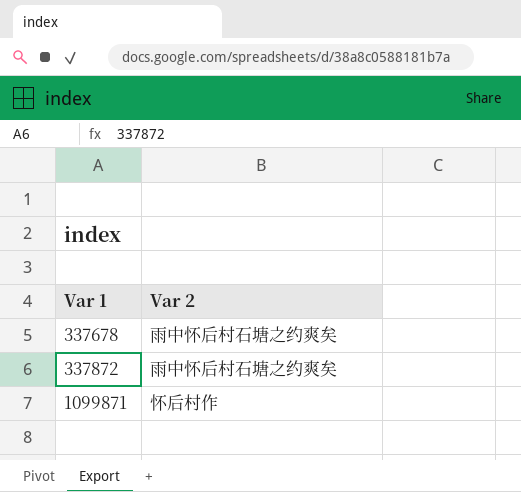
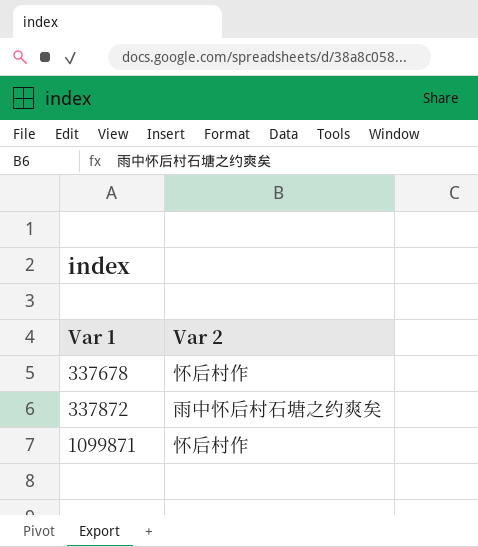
337678 | Var 2: 雨中怀后村石塘之约爽矣 -> 怀后村作

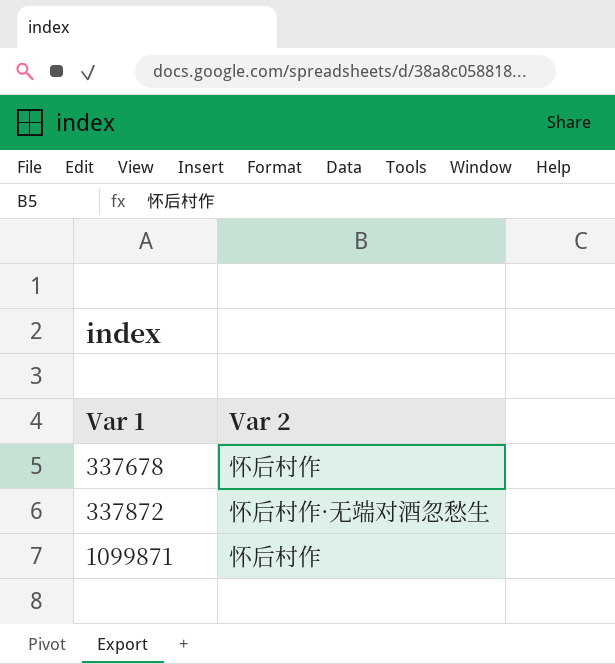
337872 | Var 2: 雨中怀后村石塘之约爽矣 -> 怀后村作·无端对酒忽愁生

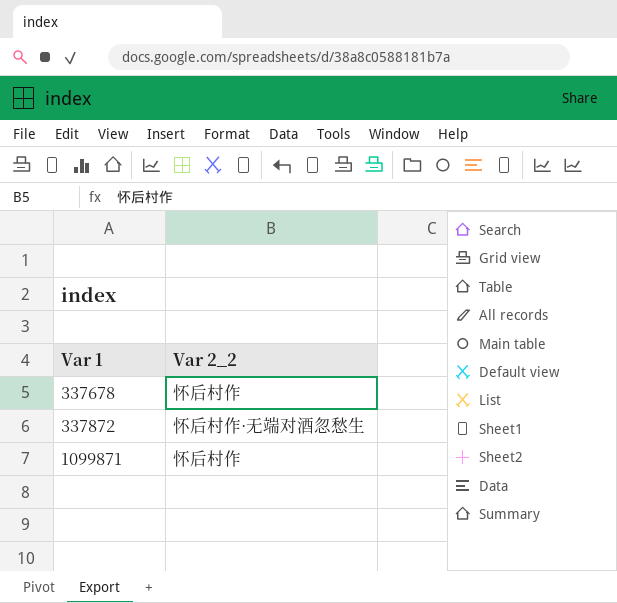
column name: Var 2 -> Var 2_2

